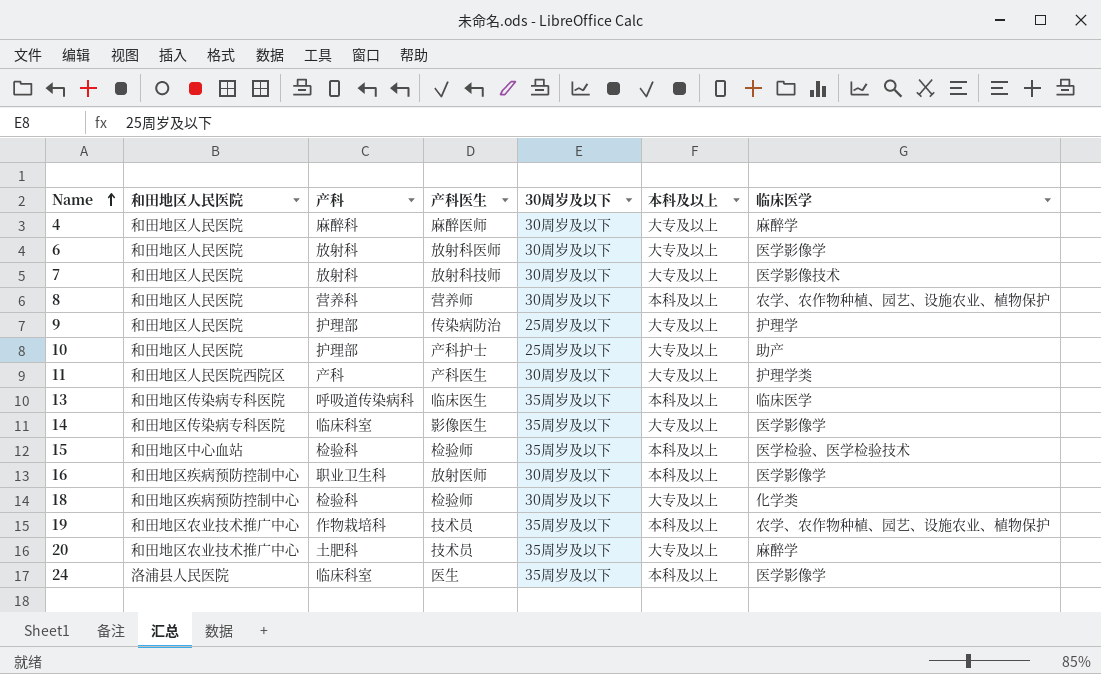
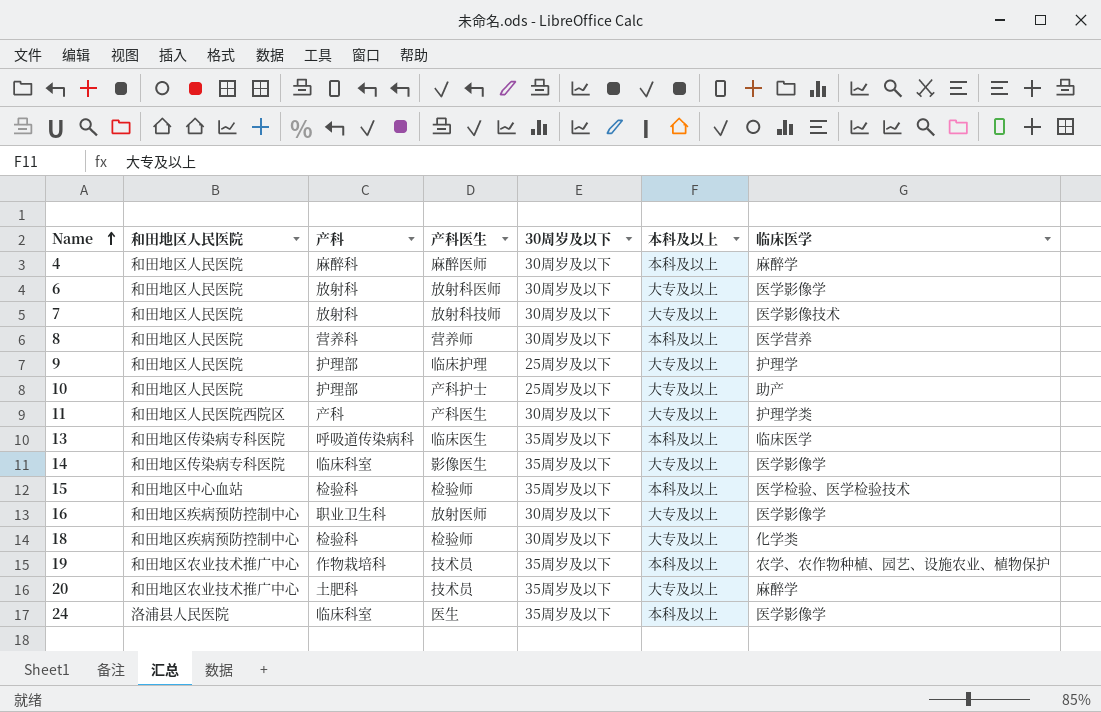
4 | 本科及以上: 大专及以上 -> 本科及以上
8 | 临床医学: 农学、农作物种植、园艺、设施农业、植物保护 -> 医学营养
9 | 产科医生: 传染病防治 -> 临床护理
16 | 本科及以上: 本科及以上 -> 大专及以上

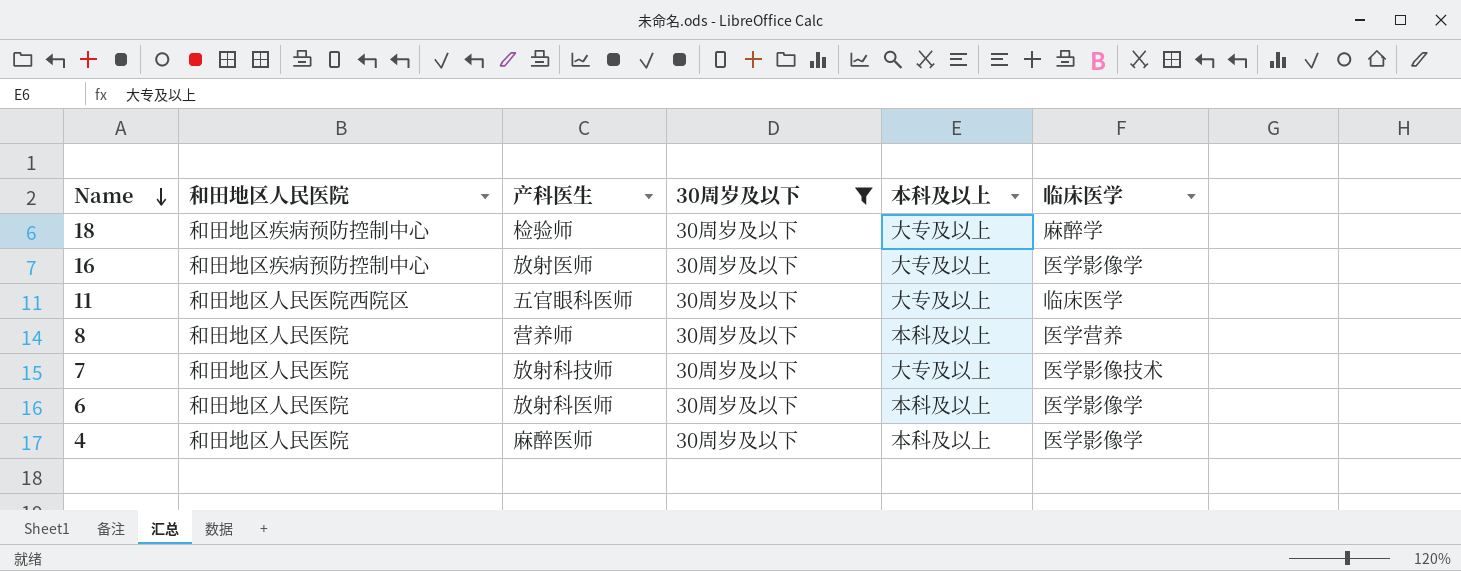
filter: none -> 30周岁及以下 = 30周岁及以下
row order: Name ascending -> Name descending
column 产科 | position: 3 -> none
18 | 临床医学: 化学类 -> 麻醉学
11 | 产科医生: 产科医生 -> 五官眼科医师
11 | 临床医学: 护理学类 -> 临床医学
6 | 本科及以上: 大专及以上 -> 本科及以上
4 | 临床医学: 麻醉学 -> 医学影像学

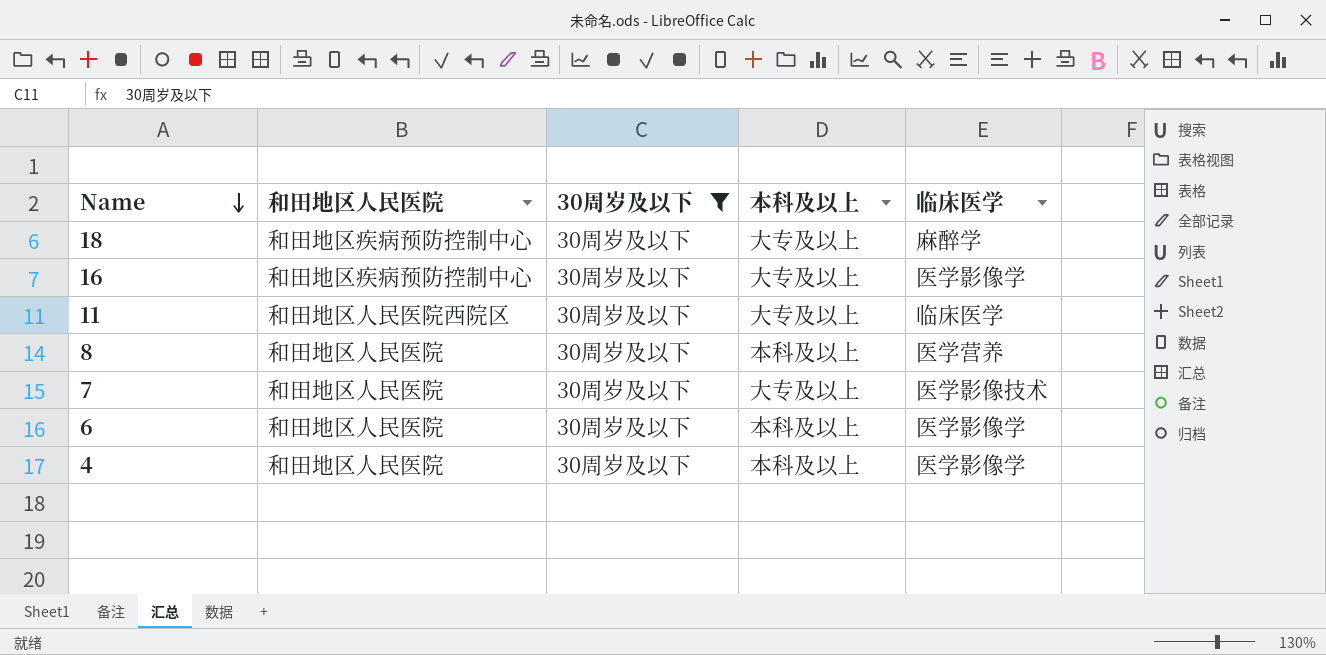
column 产科医生 | position: 3 -> none

